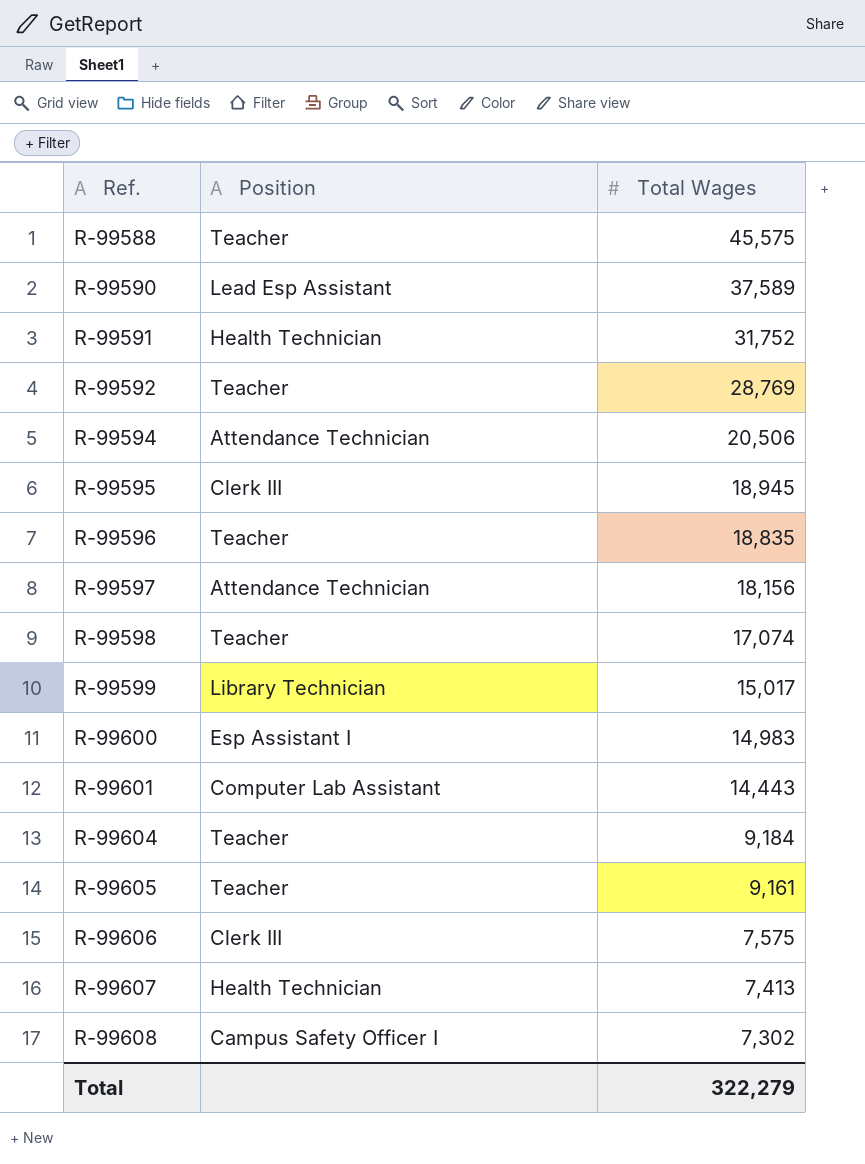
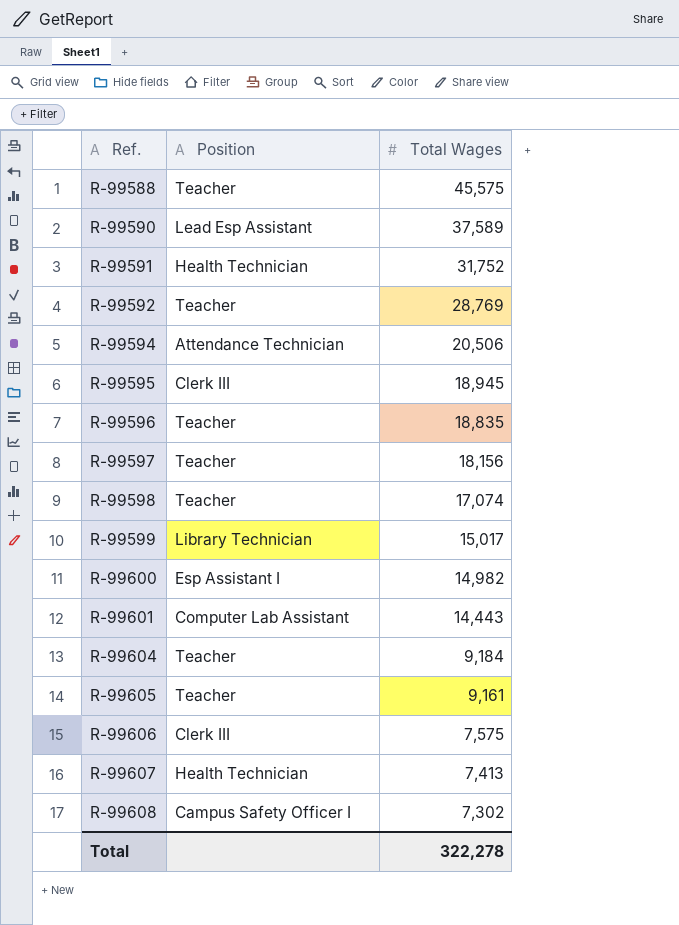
R-99597 | Position: Attendance Technician -> Teacher
R-99600 | Total Wages: 14,983 -> 14,982
Total | Total Wages: 322,279 -> 322,278

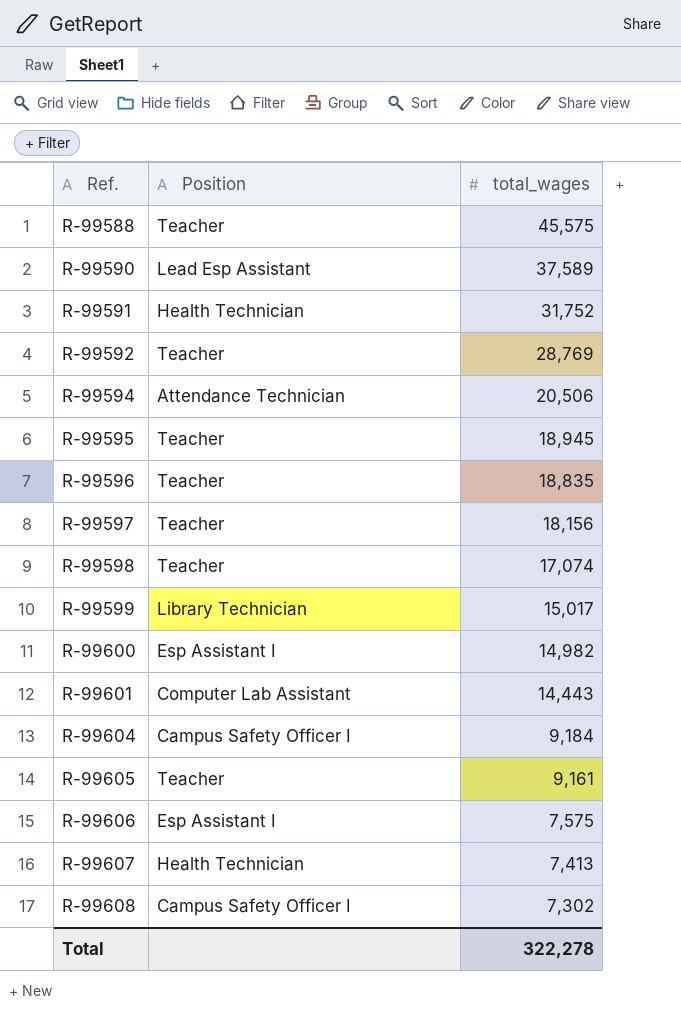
column name: Total Wages -> total_wages
R-99595 | Position: Clerk III -> Teacher
R-99604 | Position: Teacher -> Campus Safety Officer I
R-99606 | Position: Clerk III -> Esp Assistant I

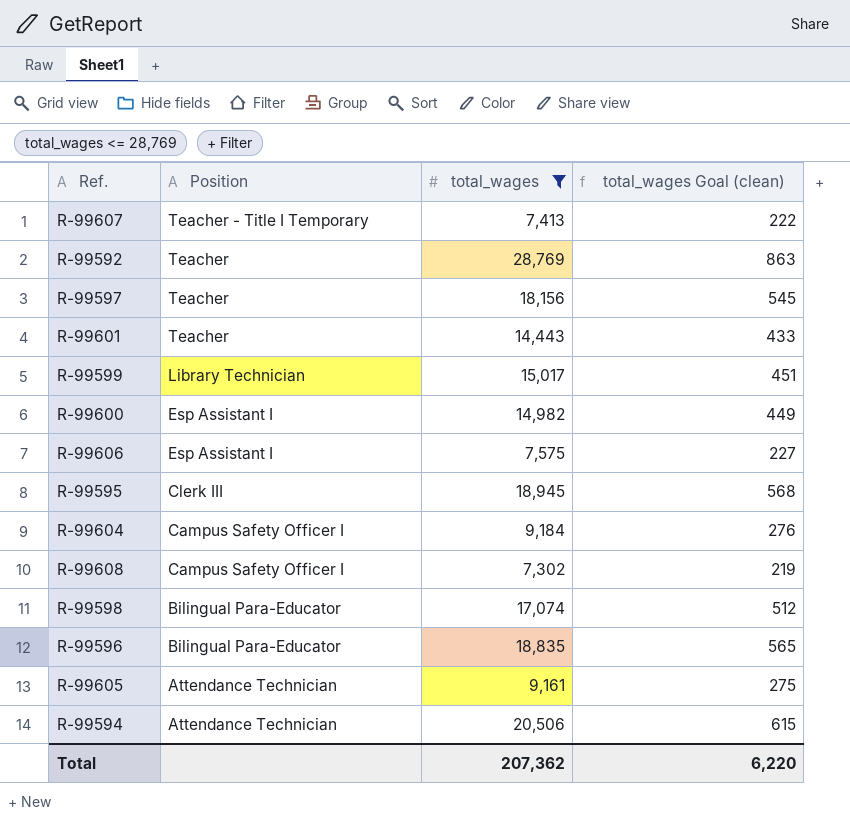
filter: none -> total_wages <= 28,769
row order: Ref. ascending -> Position descending
column total_wages Goal (clean) | formula: none -> [total_wages] * 0.03
R-99607 | Position: Health Technician -> Teacher - Title I Temporary
R-99601 | Position: Computer Lab Assistant -> Teacher
R-99595 | Position: Teacher -> Clerk III
R-99598 | Position: Teacher -> Bilingual Para-Educator
R-99596 | Position: Teacher -> Bilingual Para-Educator
R-99605 | Position: Teacher -> Attendance Technician
Total | total_wages: 322,278 -> 207,362

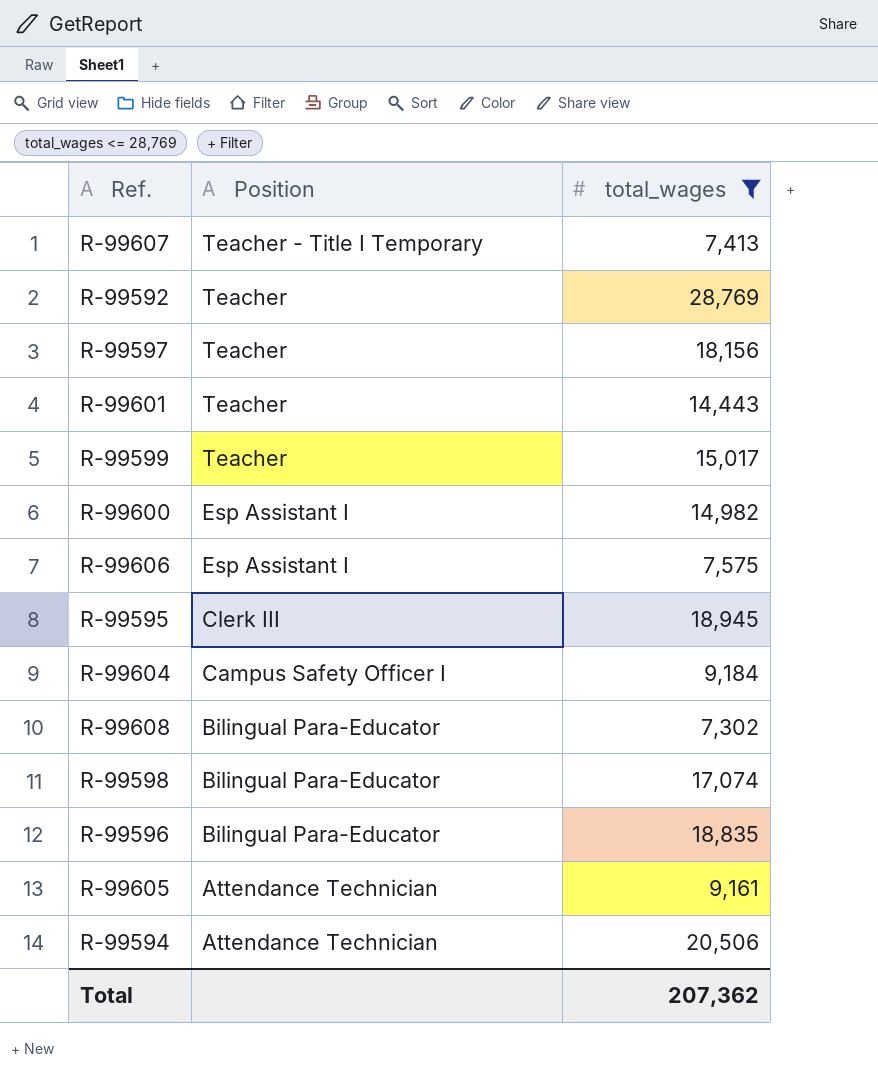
column total_wages Goal (clean) | formula: [total_wages] * 0.03 -> none
R-99599 | Position: Library Technician -> Teacher
R-99608 | Position: Campus Safety Officer I -> Bilingual Para-Educator

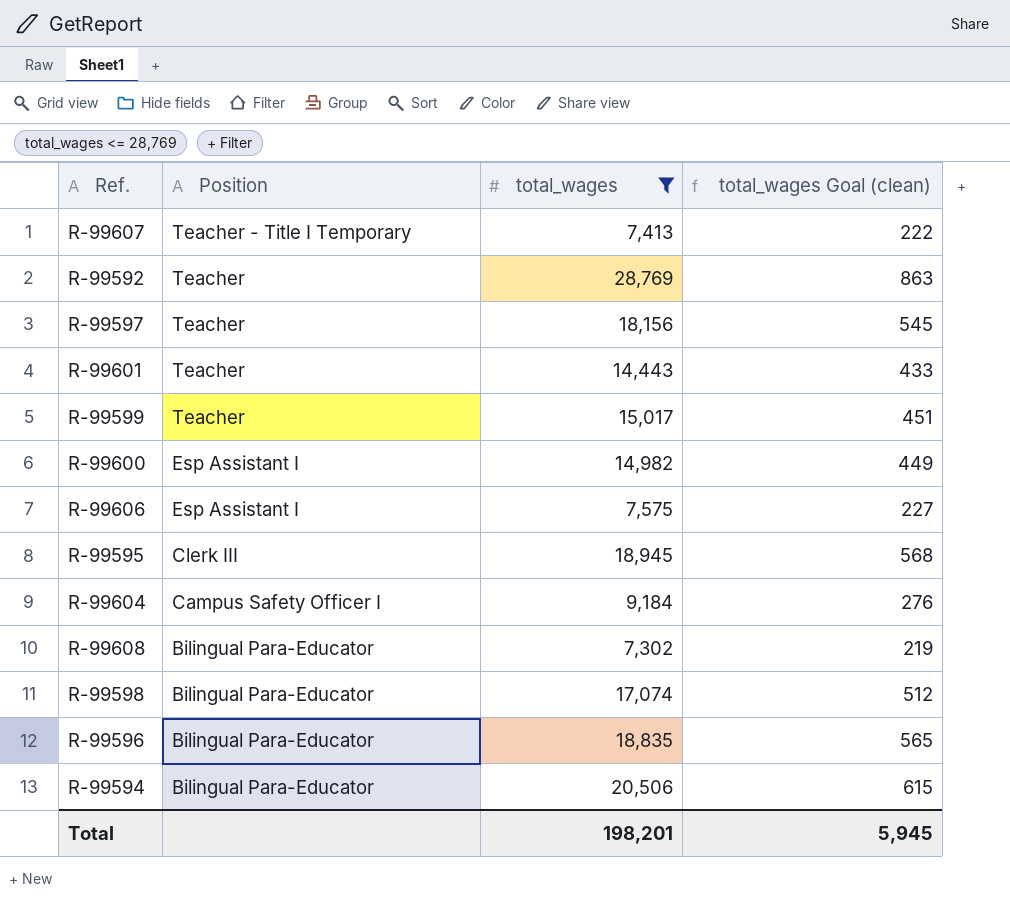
column total_wages Goal (clean) | formula: none -> [total_wages] * 0.03
row R-99605: Attendance Technician | 9,161 -> none
R-99594 | Position: Attendance Technician -> Bilingual Para-Educator
Total | total_wages: 207,362 -> 198,201

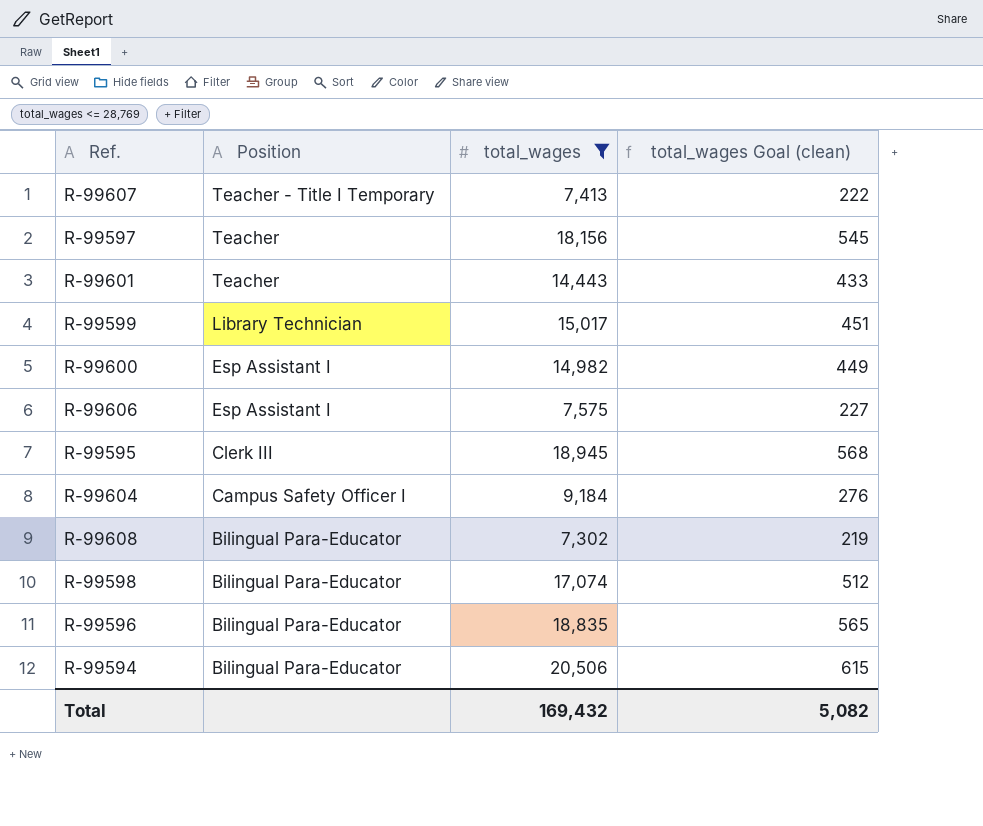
row R-99592: Teacher | 28,769 | 863 -> none
R-99599 | Position: Teacher -> Library Technician
Total | total_wages: 198,201 -> 169,432
Total | total_wages Goal (clean): 5,945 -> 5,082

